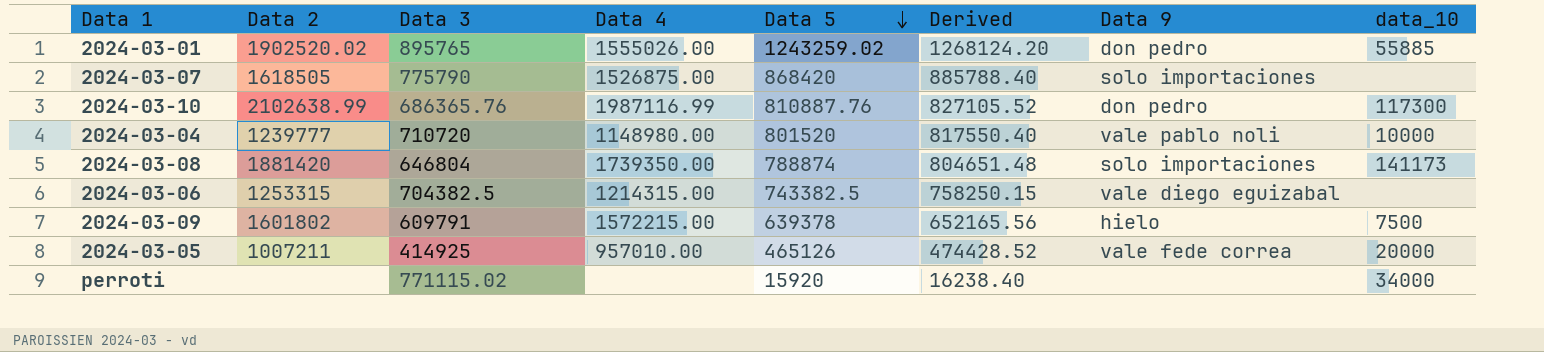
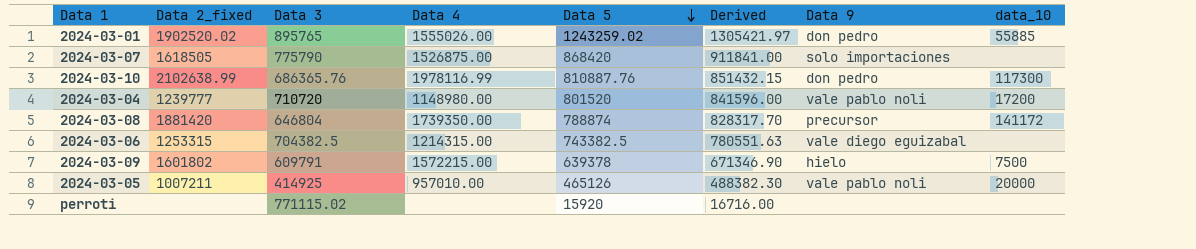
column name: Data 2 -> Data 2_fixed
column Derived | formula: [Data 5] * 1.02 -> [Data 5] * 1.05
2024-03-10 | Data 4: 1987116.99 -> 1978116.99
2024-03-04 | data_10: 10000 -> 17200
2024-03-08 | Data 9: solo importaciones -> precursor
2024-03-08 | data_10: 141173 -> 141172
2024-03-05 | Data 9: vale fede correa -> vale pablo noli
perroti | data_10: 34000 -> none

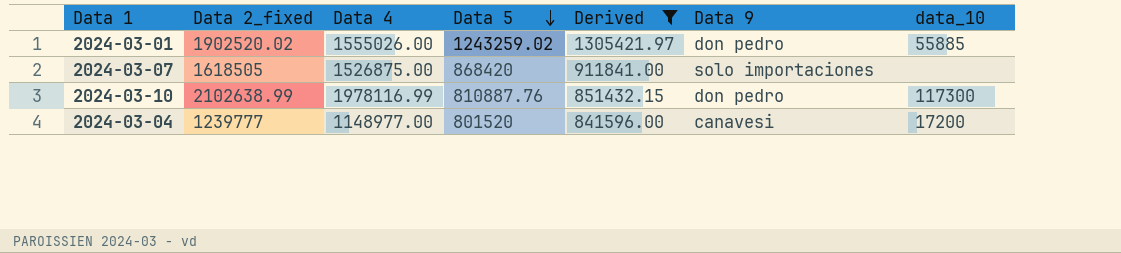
filter: none -> Derived >= 841596.00
column Data 3 | position: 3 -> none
2024-03-04 | Data 4: 1148980.00 -> 1148977.00
2024-03-04 | Data 9: vale pablo noli -> canavesi

